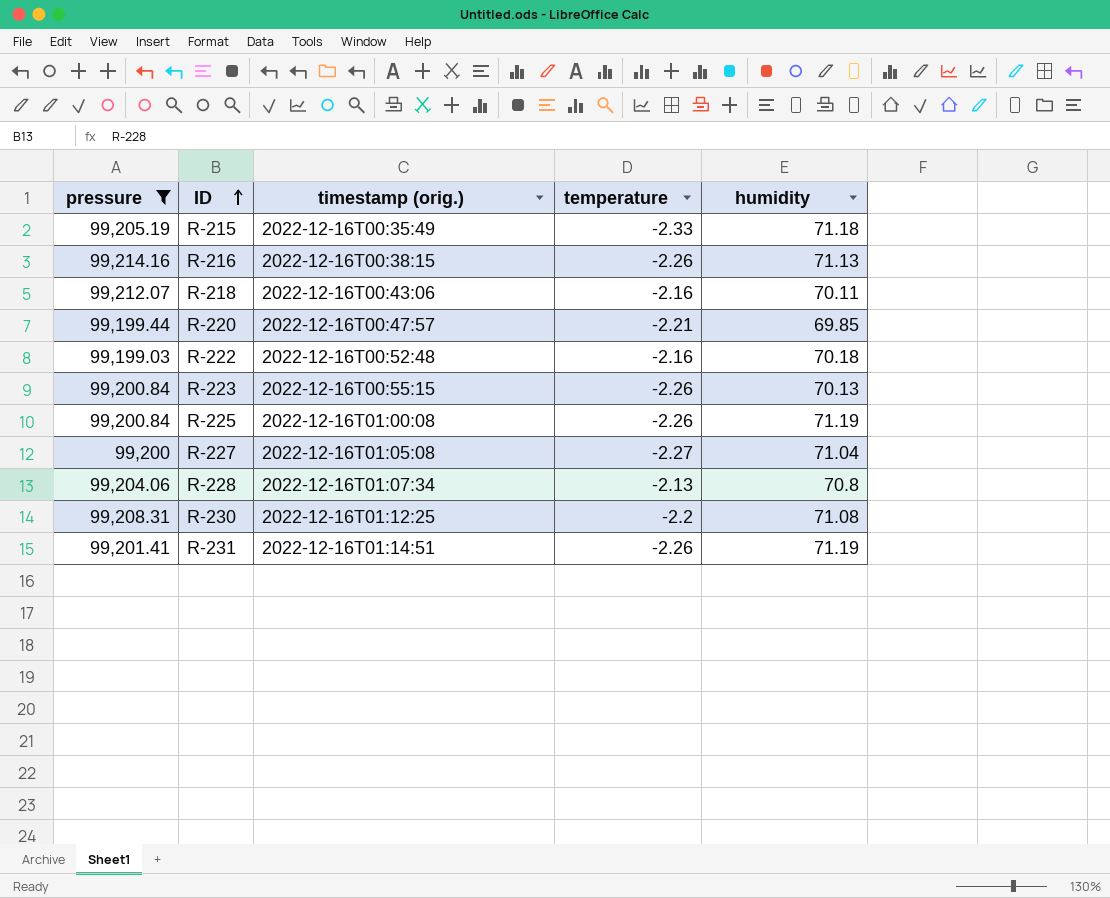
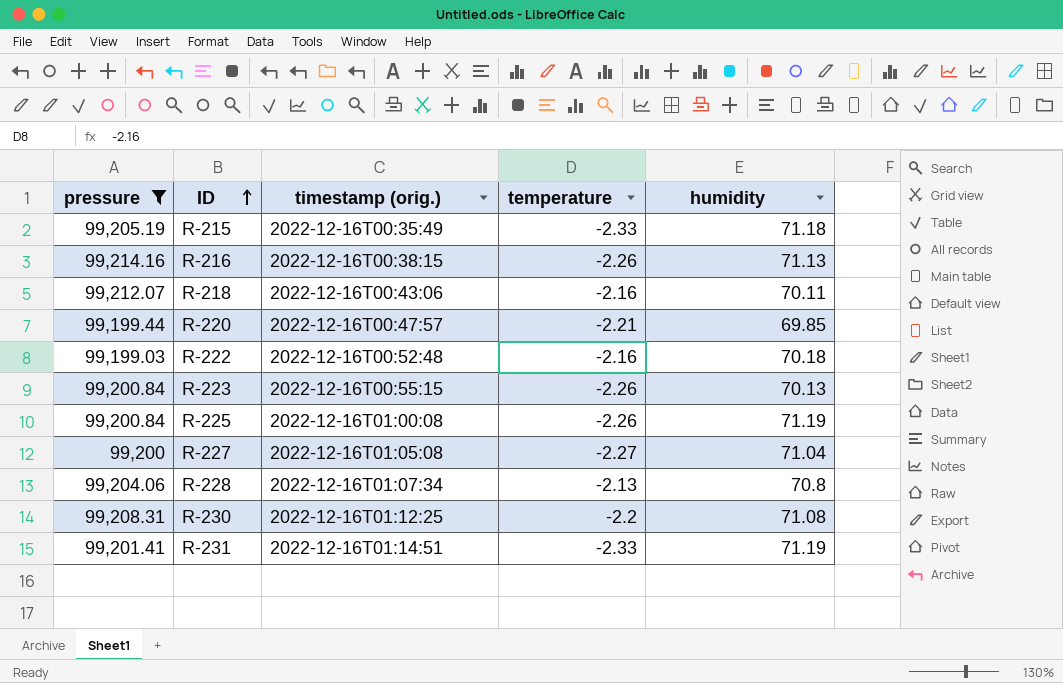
R-231 | temperature: -2.26 -> -2.33

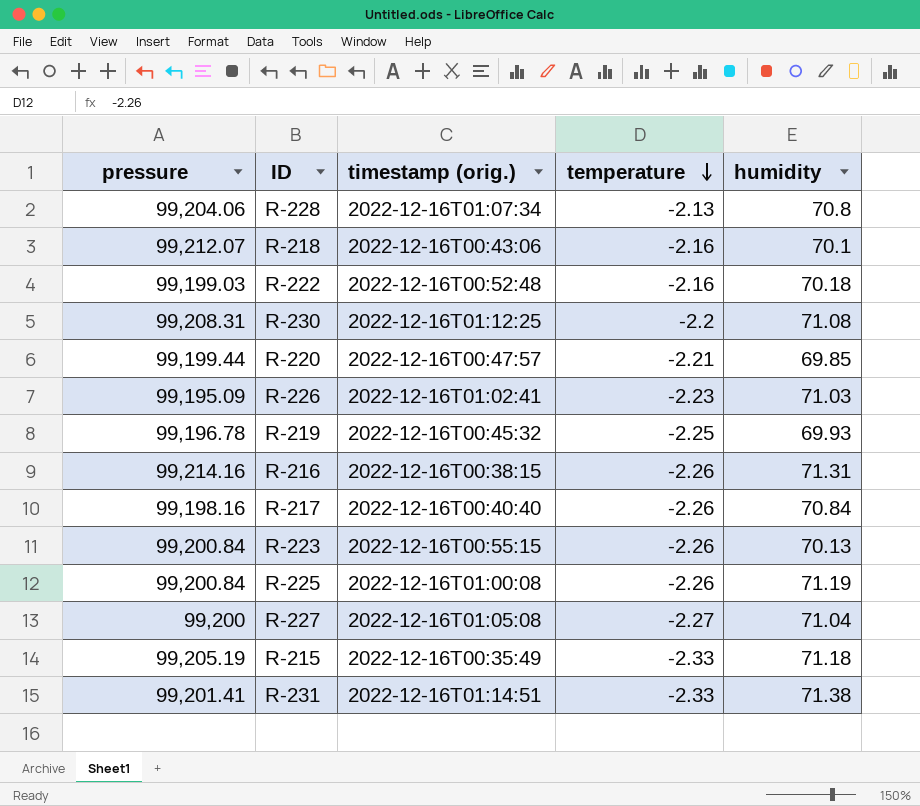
filter: pressure >= 99,199.03 -> none
row order: ID ascending -> temperature descending
R-218 | humidity: 70.11 -> 70.1
R-216 | humidity: 71.13 -> 71.31
R-231 | humidity: 71.19 -> 71.38

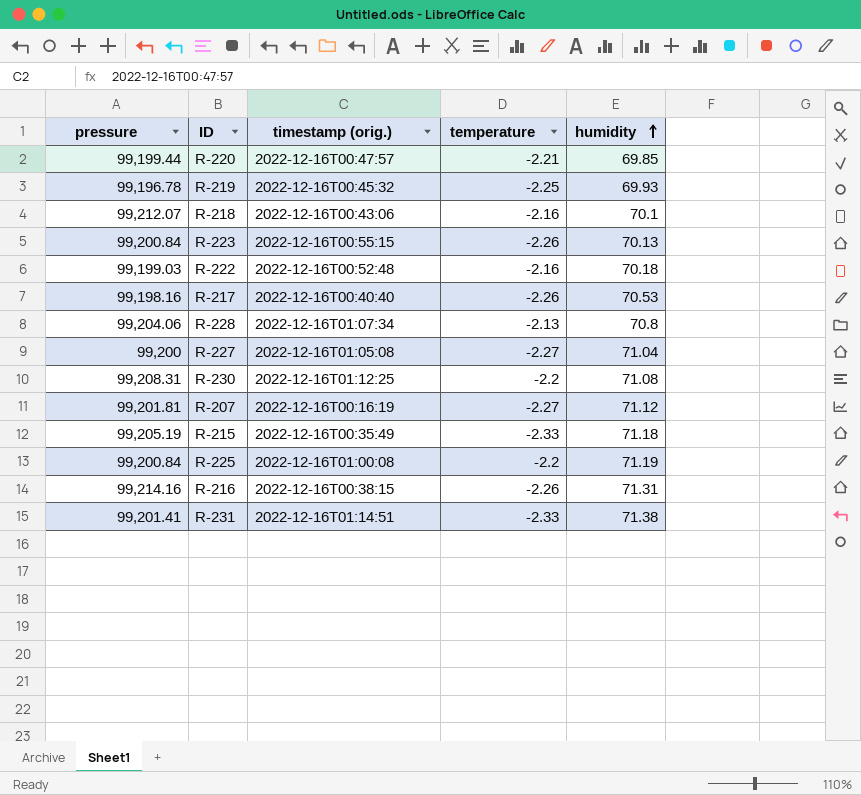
row order: temperature descending -> humidity ascending
row R-226: 99,195.09 | 2022-12-16T01:02:41 | -2.23 | 71.03 -> none
R-217 | humidity: 70.84 -> 70.53
row R-207: none -> 99,201.81 | 2022-12-16T00:16:19 | -2.27 | 71.12
R-225 | temperature: -2.26 -> -2.2

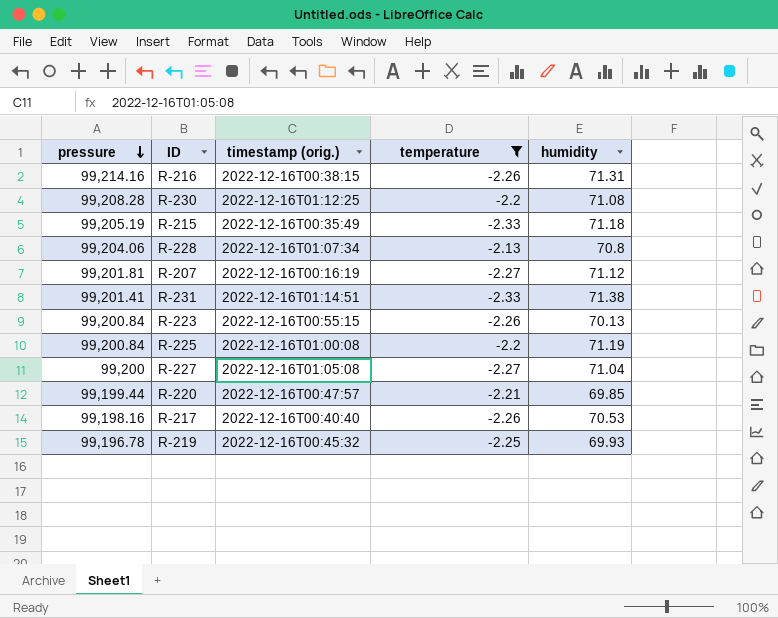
filter: none -> temperature != -2.16
row order: humidity ascending -> pressure descending
R-230 | pressure: 99,208.31 -> 99,208.28

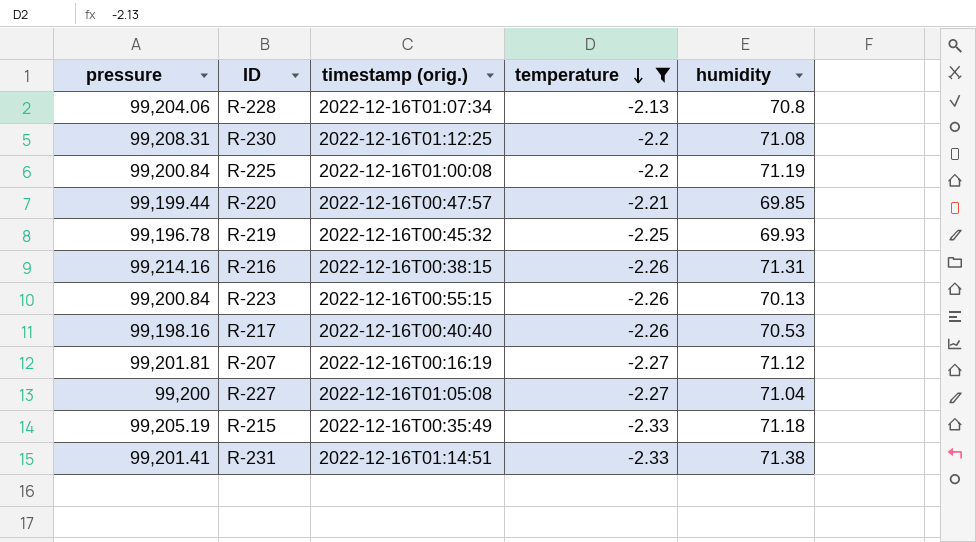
row order: pressure descending -> temperature descending
R-230 | pressure: 99,208.28 -> 99,208.31

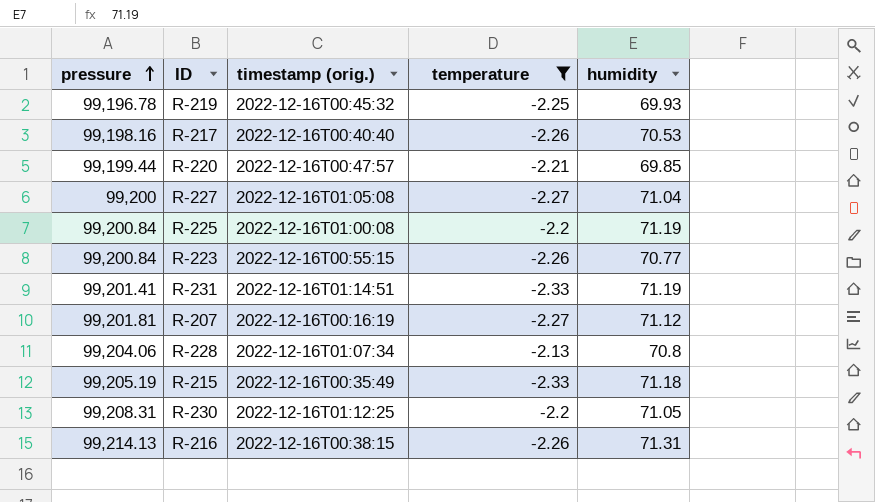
row order: temperature descending -> pressure ascending
R-223 | humidity: 70.13 -> 70.77
R-231 | humidity: 71.38 -> 71.19
R-230 | humidity: 71.08 -> 71.05
R-216 | pressure: 99,214.16 -> 99,214.13

